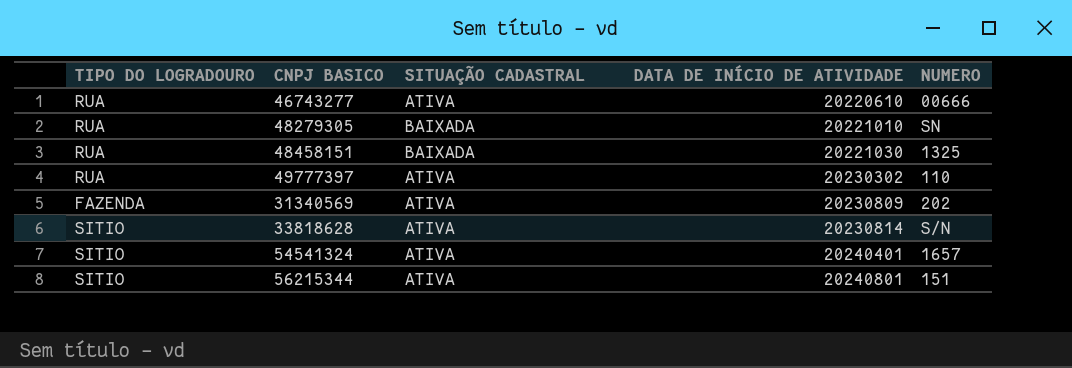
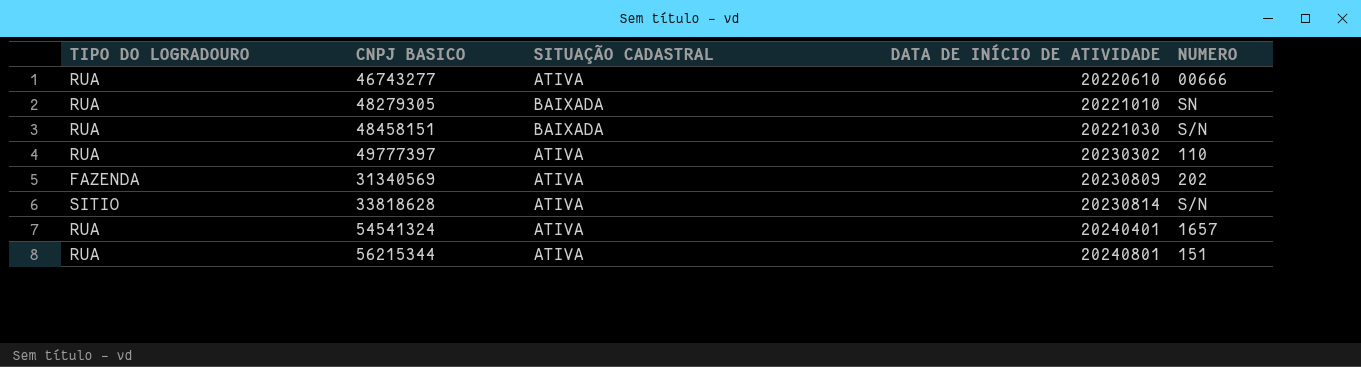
48458151 | NUMERO: 1325 -> S/N
54541324 | TIPO DO LOGRADOURO: SITIO -> RUA
56215344 | TIPO DO LOGRADOURO: SITIO -> RUA

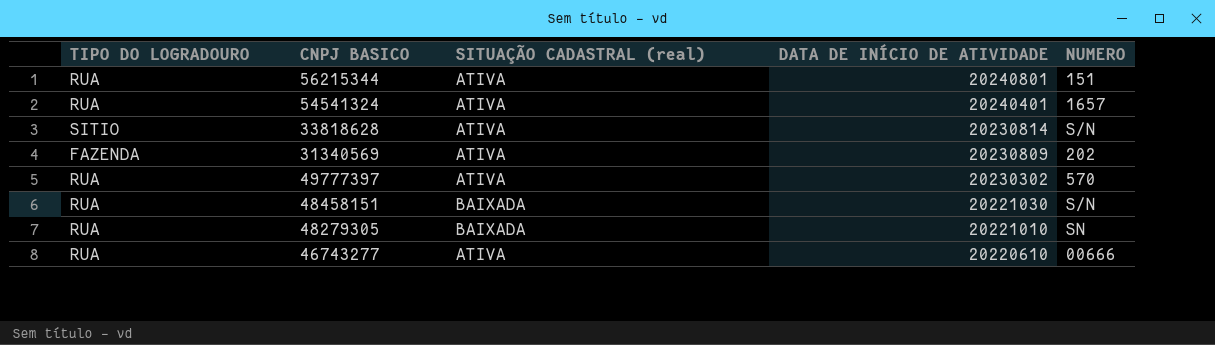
row order: DATA DE INÍCIO DE ATIVIDADE ascending -> DATA DE INÍCIO DE ATIVIDADE descending
column name: SITUAÇÃO CADASTRAL -> SITUAÇÃO CADASTRAL (real)
49777397 | NUMERO: 110 -> 570

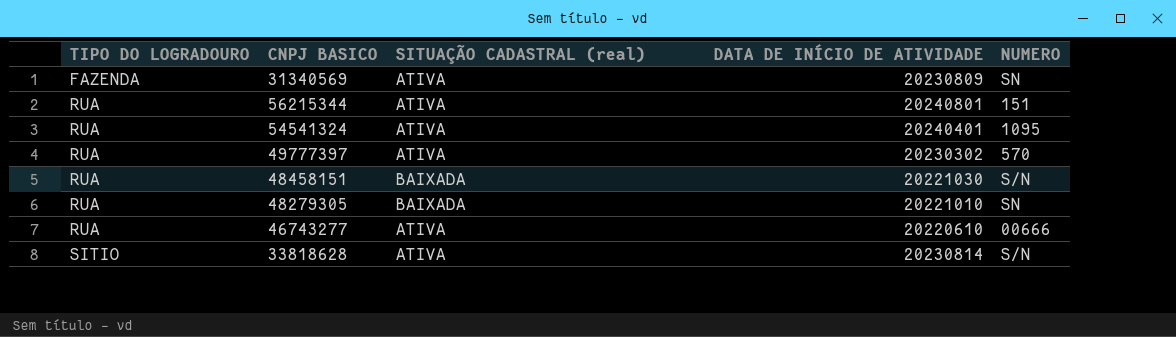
row order: DATA DE INÍCIO DE ATIVIDADE descending -> TIPO DO LOGRADOURO ascending
31340569 | NUMERO: 202 -> SN
54541324 | NUMERO: 1657 -> 1095

